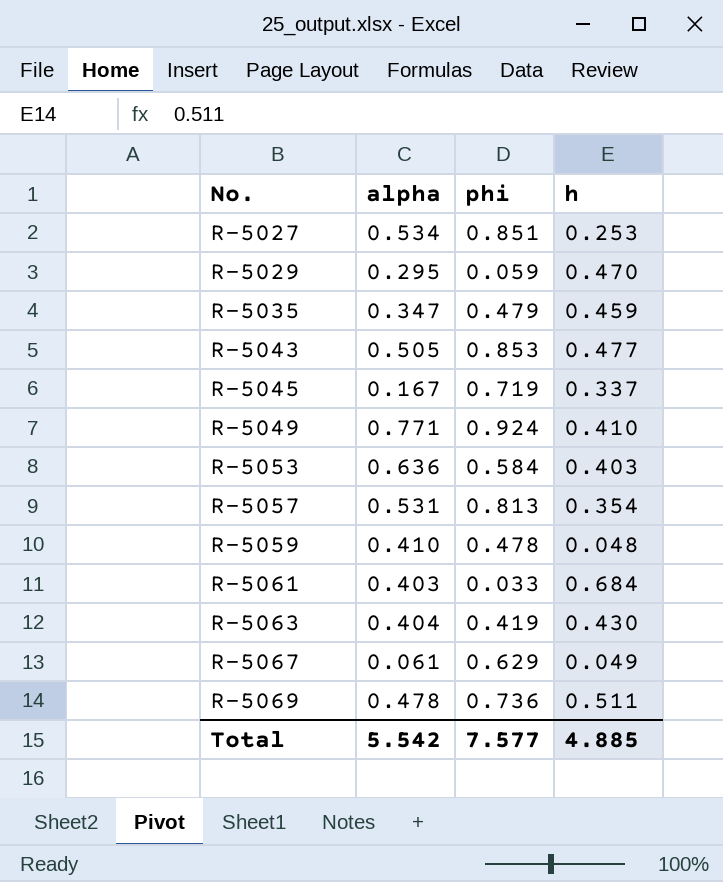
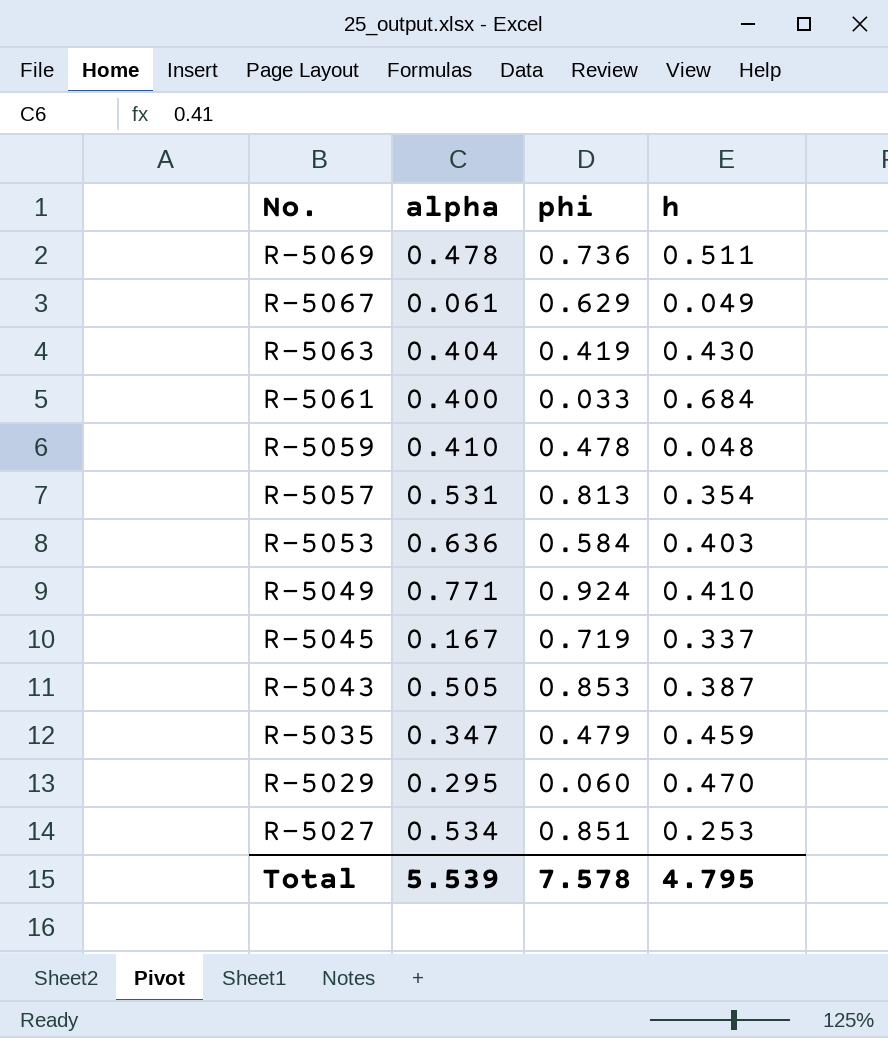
row order: No. ascending -> No. descending
R-5061 | alpha: 0.403 -> 0.400
R-5043 | h: 0.477 -> 0.387
R-5029 | phi: 0.059 -> 0.060
Total | alpha: 5.542 -> 5.539
Total | phi: 7.577 -> 7.578
Total | h: 4.885 -> 4.795

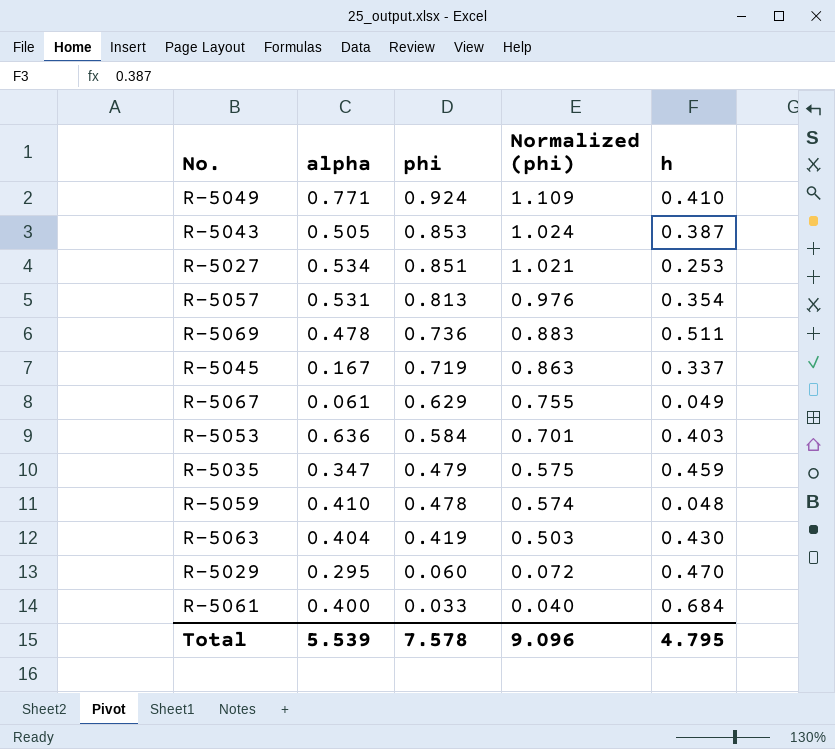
row order: No. descending -> phi descending
column Normalized (phi) | formula: none -> [phi] * 1.2

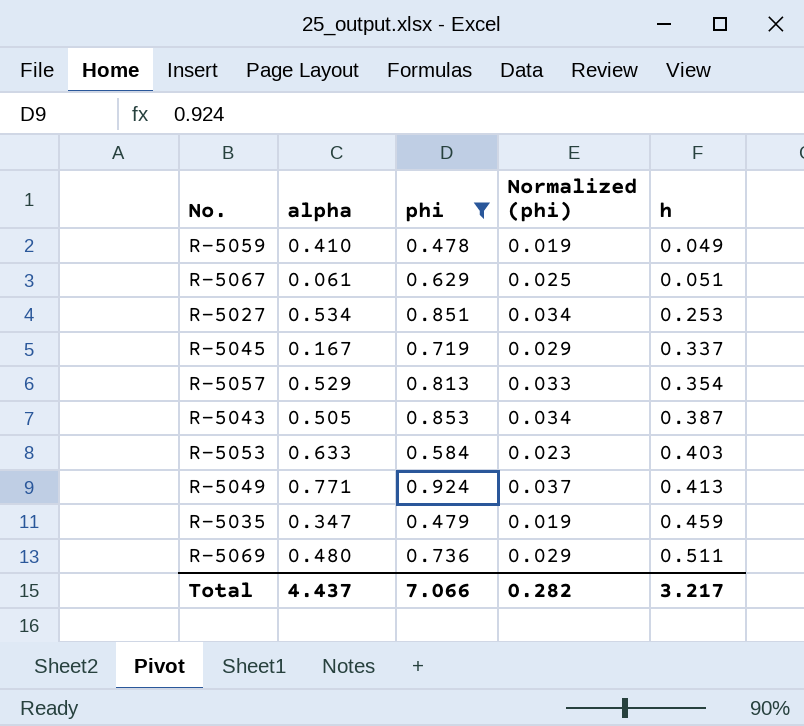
filter: none -> phi >= 0.478
row order: phi descending -> h ascending
column Normalized (phi) | formula: [phi] * 1.2 -> [phi] * 0.04
R-5059 | h: 0.048 -> 0.049
R-5067 | h: 0.049 -> 0.051
R-5057 | alpha: 0.531 -> 0.529
R-5053 | alpha: 0.636 -> 0.633
R-5049 | h: 0.410 -> 0.413
R-5069 | alpha: 0.478 -> 0.480
Total | alpha: 5.539 -> 4.437
Total | phi: 7.578 -> 7.066
Total | Normalized (phi): 9.096 -> 0.282
Total | h: 4.795 -> 3.217

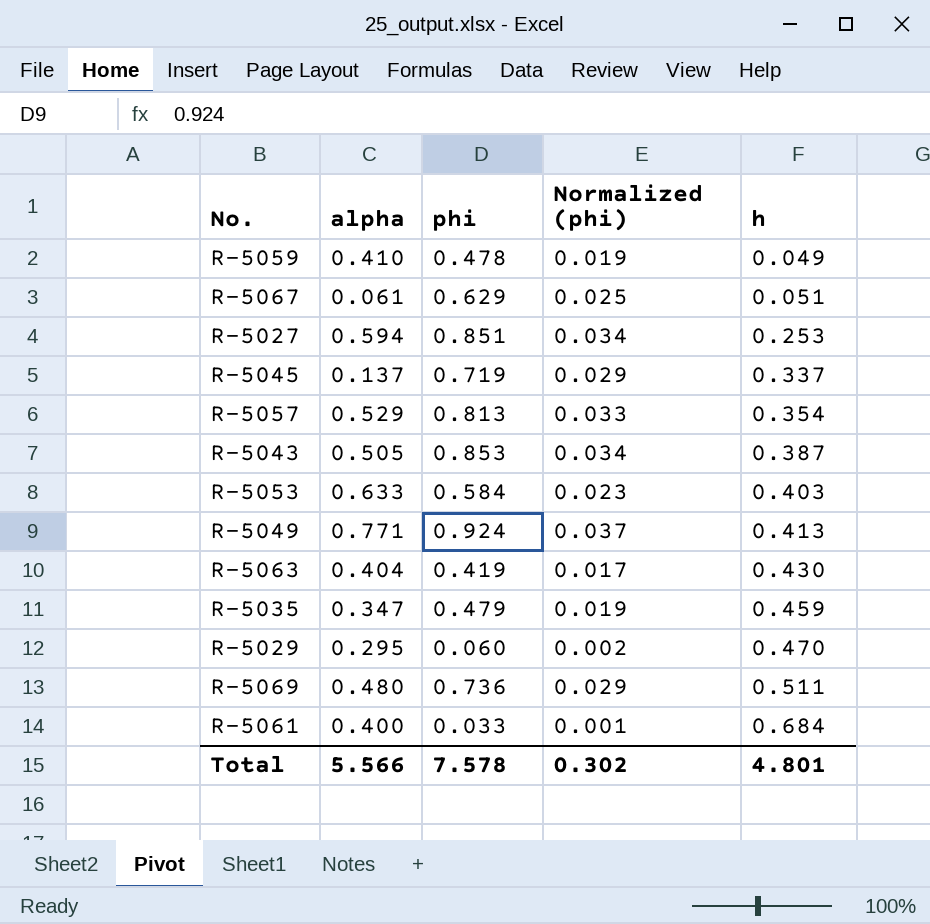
filter: phi >= 0.478 -> none
R-5027 | alpha: 0.534 -> 0.594
R-5045 | alpha: 0.167 -> 0.137
Total | alpha: 4.437 -> 5.566
Total | phi: 7.066 -> 7.578
Total | Normalized (phi): 0.282 -> 0.302
Total | h: 3.217 -> 4.801

